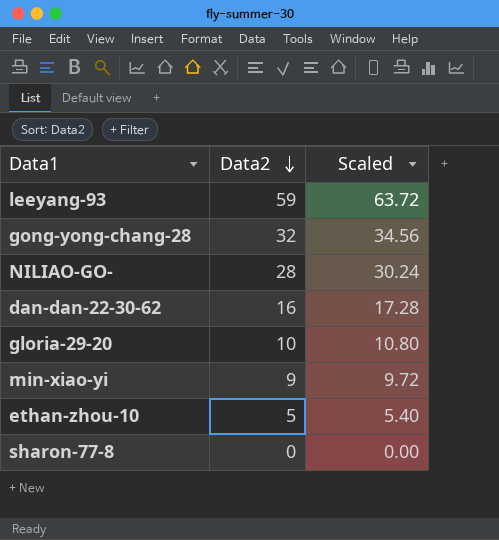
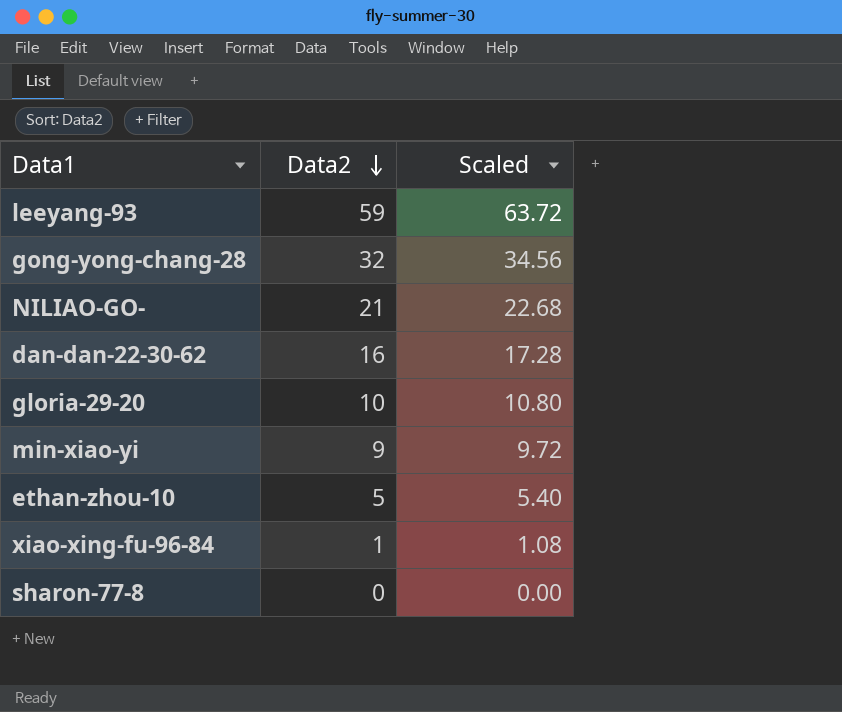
NILIAO-GO- | Data2: 28 -> 21
NILIAO-GO- | Scaled: 30.24 -> 22.68
row xiao-xing-fu-96-84: none -> 1 | 1.08

